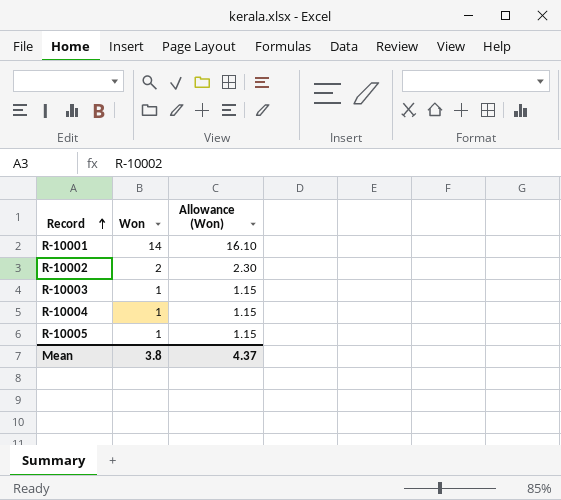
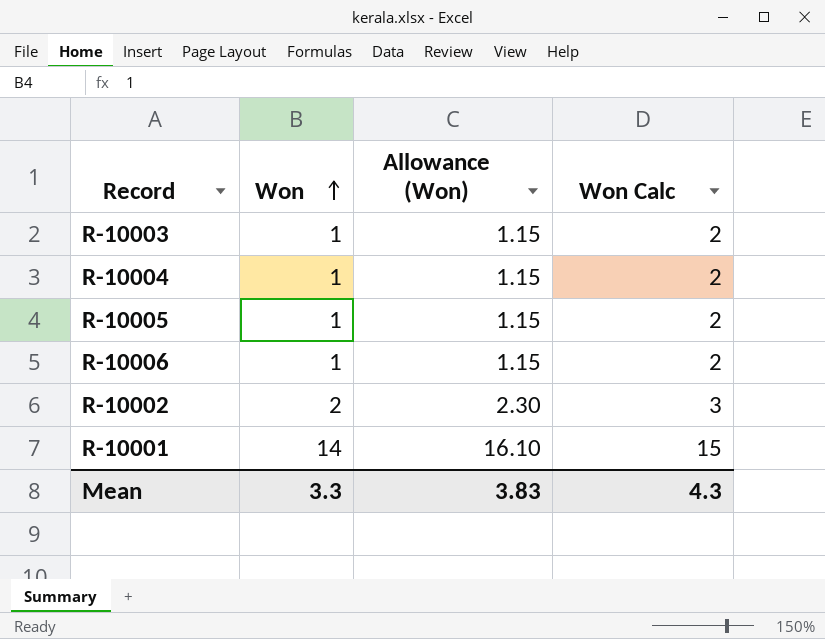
row order: Record ascending -> Won ascending
column Won Calc | formula: none -> [Won] + 1
row R-10006: none -> 1 | 1.15 | 2
Mean | Won: 3.8 -> 3.3
Mean | Allowance (Won): 4.37 -> 3.83

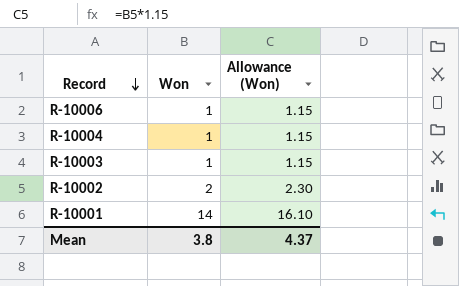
row order: Won ascending -> Record descending
column Won Calc | formula: [Won] + 1 -> none
row R-10005: 1 | 1.15 | 2 -> none
Mean | Won: 3.3 -> 3.8
Mean | Allowance (Won): 3.83 -> 4.37

